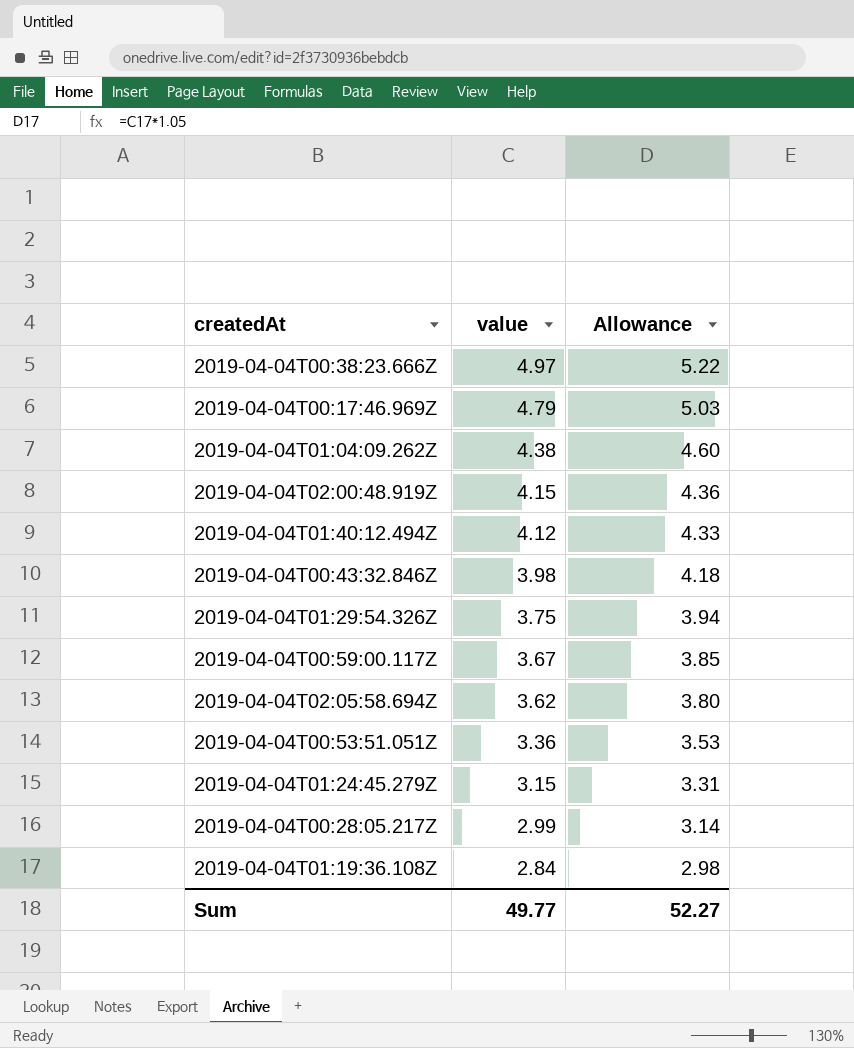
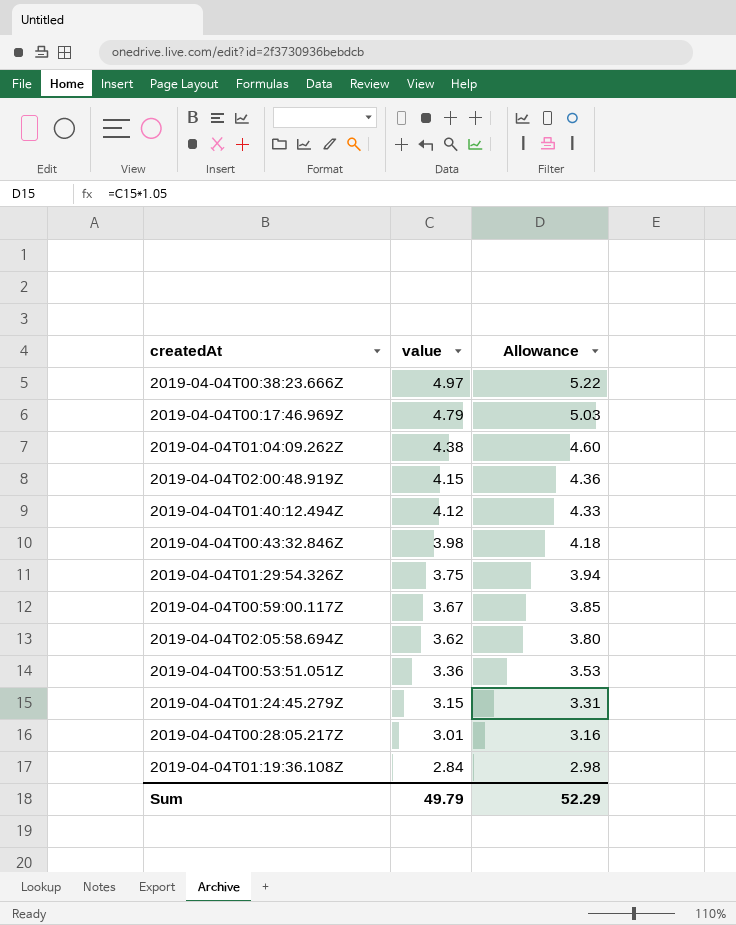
2019-04-04T00:28:05.217Z | value: 2.99 -> 3.01
2019-04-04T00:28:05.217Z | Allowance: 3.14 -> 3.16
Sum | value: 49.77 -> 49.79
Sum | Allowance: 52.27 -> 52.29

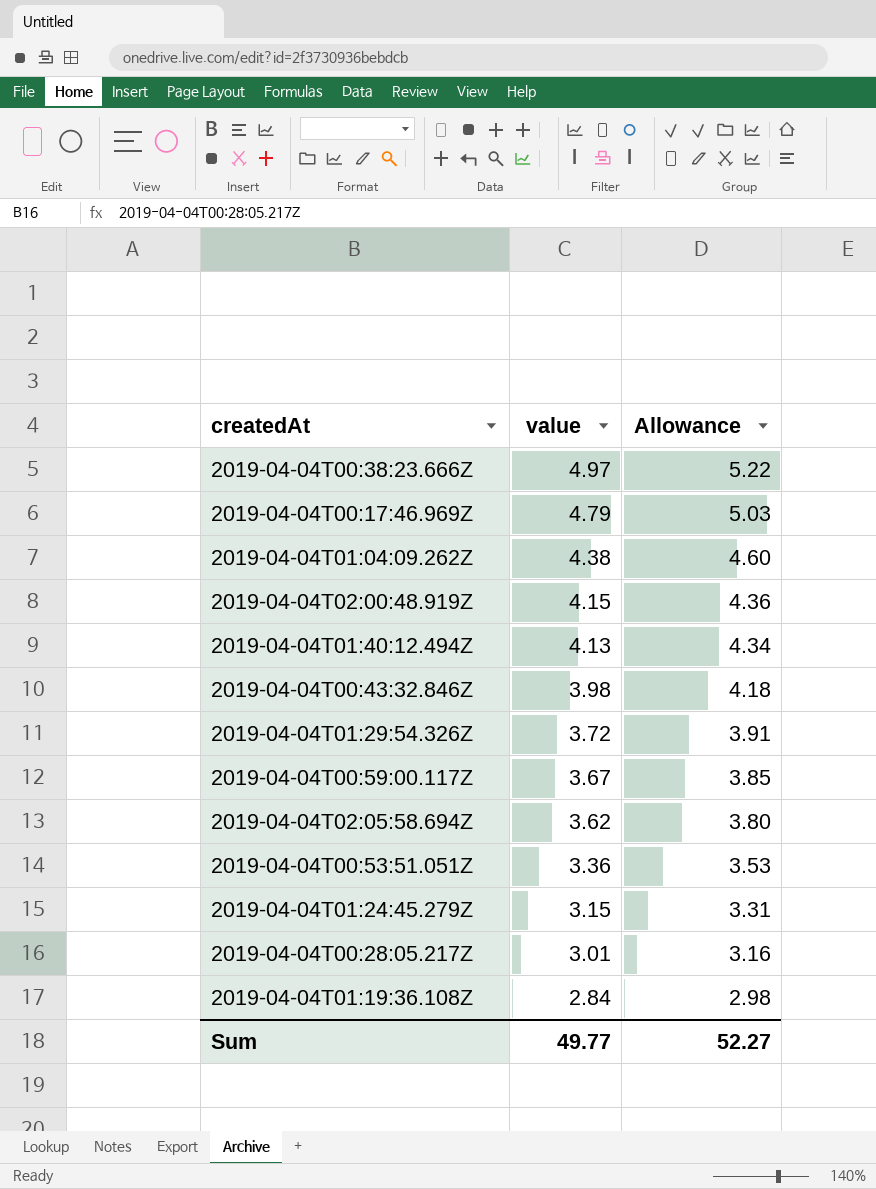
2019-04-04T01:40:12.494Z | value: 4.12 -> 4.13
2019-04-04T01:40:12.494Z | Allowance: 4.33 -> 4.34
2019-04-04T01:29:54.326Z | value: 3.75 -> 3.72
2019-04-04T01:29:54.326Z | Allowance: 3.94 -> 3.91
Sum | value: 49.79 -> 49.77
Sum | Allowance: 52.29 -> 52.27

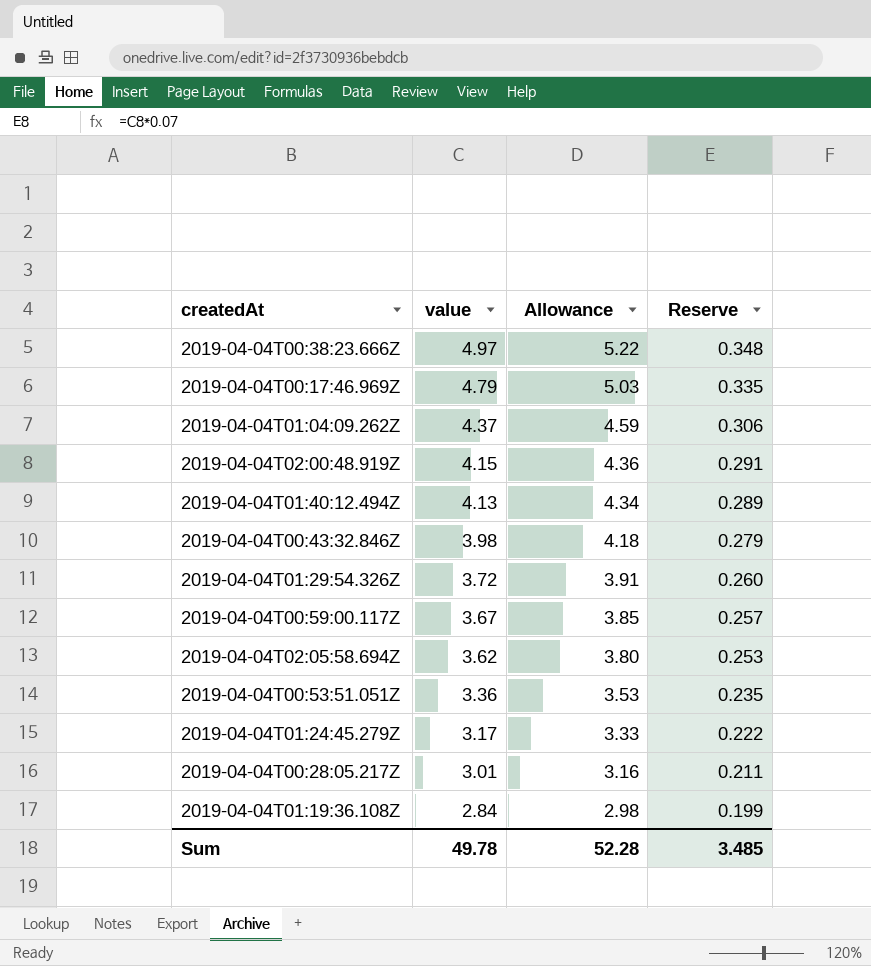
column Reserve | formula: none -> [value] * 0.07
2019-04-04T01:04:09.262Z | value: 4.38 -> 4.37
2019-04-04T01:04:09.262Z | Allowance: 4.60 -> 4.59
2019-04-04T01:24:45.279Z | value: 3.15 -> 3.17
2019-04-04T01:24:45.279Z | Allowance: 3.31 -> 3.33
Sum | value: 49.77 -> 49.78
Sum | Allowance: 52.27 -> 52.28

